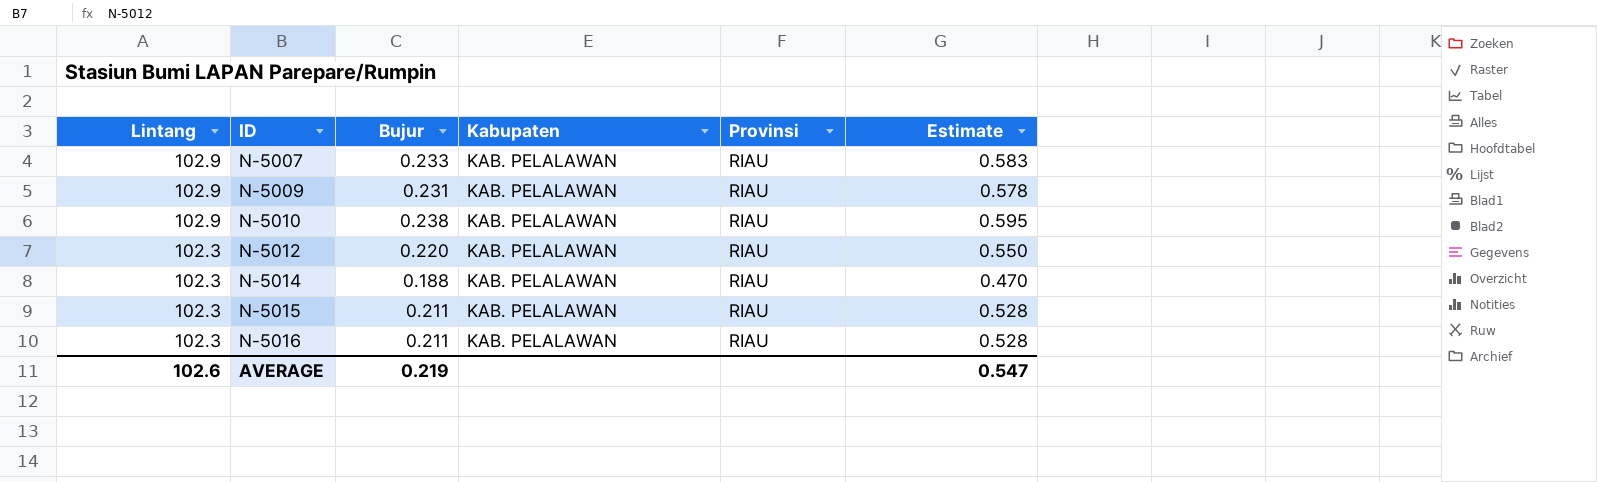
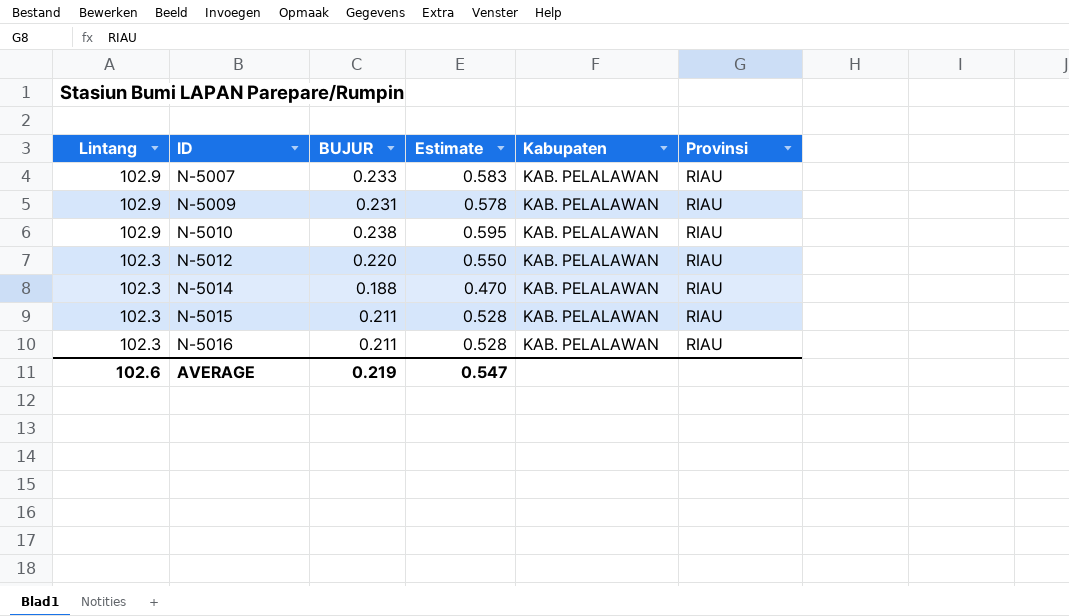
column name: Bujur -> BUJUR
column Estimate | position: 6 -> 4

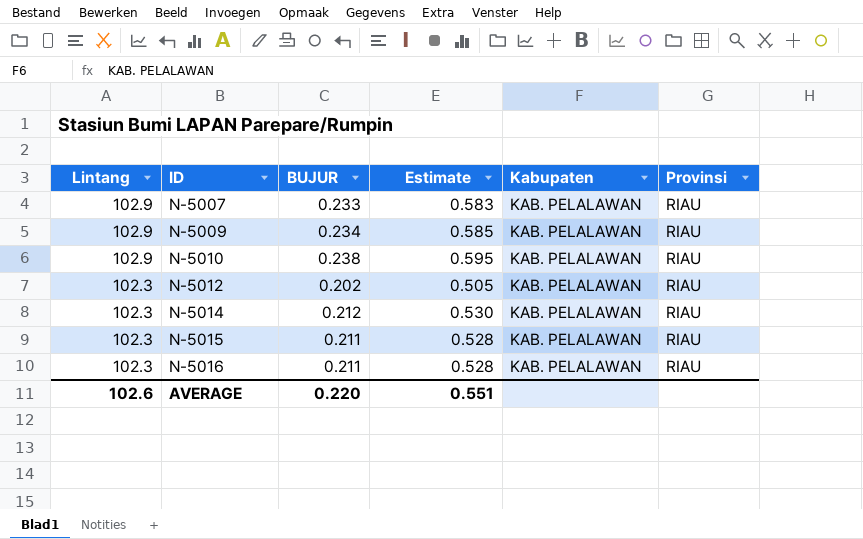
N-5009 | BUJUR: 0.231 -> 0.234
N-5009 | Estimate: 0.578 -> 0.585
N-5012 | BUJUR: 0.220 -> 0.202
N-5012 | Estimate: 0.550 -> 0.505
N-5014 | BUJUR: 0.188 -> 0.212
N-5014 | Estimate: 0.470 -> 0.530
AVERAGE | BUJUR: 0.219 -> 0.220
AVERAGE | Estimate: 0.547 -> 0.551

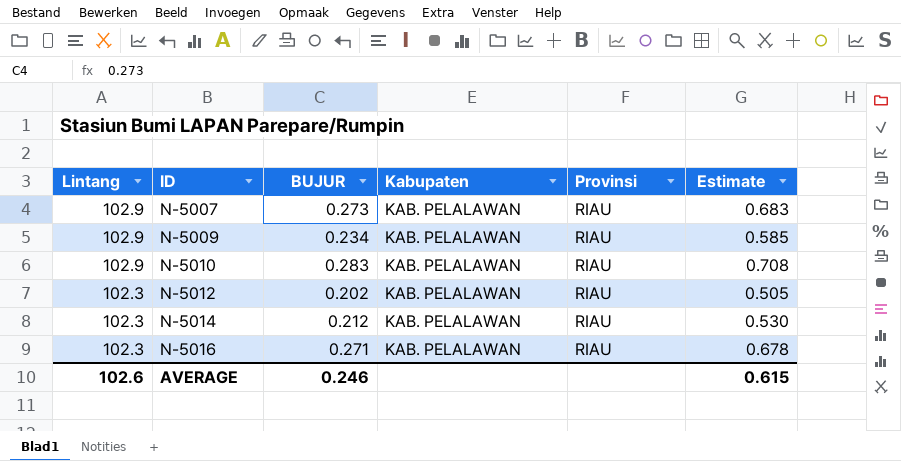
column Estimate | position: 4 -> 6
row N-5015: 102.3 | 0.211 | 0.528 | KAB. PELALAWAN | RIAU -> none
N-5007 | BUJUR: 0.233 -> 0.273
N-5007 | Estimate: 0.583 -> 0.683
N-5010 | BUJUR: 0.238 -> 0.283
N-5010 | Estimate: 0.595 -> 0.708
N-5016 | BUJUR: 0.211 -> 0.271
N-5016 | Estimate: 0.528 -> 0.678
AVERAGE | BUJUR: 0.220 -> 0.246
AVERAGE | Estimate: 0.551 -> 0.615

